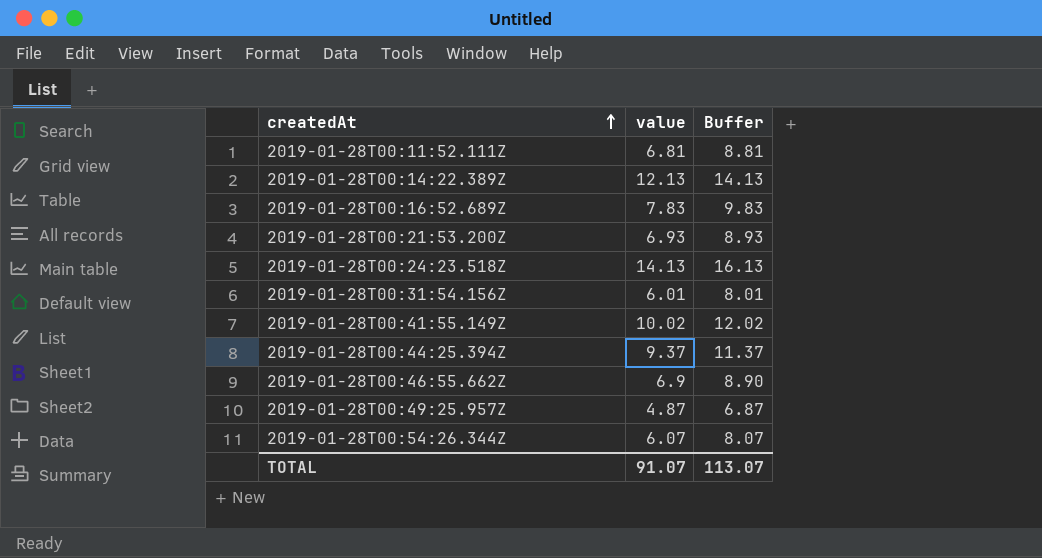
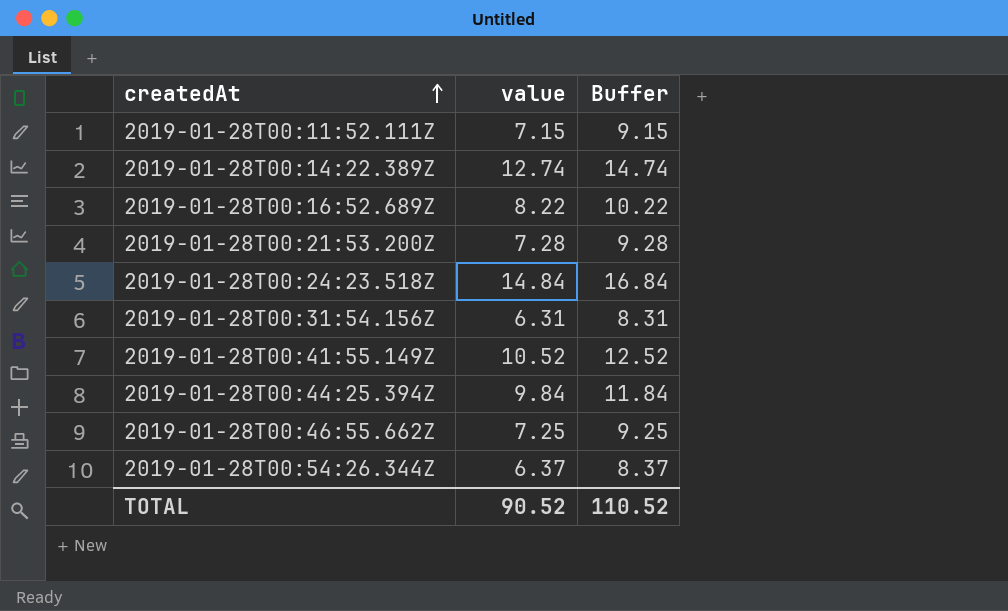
row 2019-01-28T00:49:25.957Z: 4.87 | 6.87 -> none
2019-01-28T00:11:52.111Z | value: 6.81 -> 7.15
2019-01-28T00:11:52.111Z | Buffer: 8.81 -> 9.15
2019-01-28T00:14:22.389Z | value: 12.13 -> 12.74
2019-01-28T00:14:22.389Z | Buffer: 14.13 -> 14.74
2019-01-28T00:16:52.689Z | value: 7.83 -> 8.22
2019-01-28T00:16:52.689Z | Buffer: 9.83 -> 10.22
2019-01-28T00:21:53.200Z | value: 6.93 -> 7.28
2019-01-28T00:21:53.200Z | Buffer: 8.93 -> 9.28
2019-01-28T00:24:23.518Z | value: 14.13 -> 14.84
2019-01-28T00:24:23.518Z | Buffer: 16.13 -> 16.84
2019-01-28T00:31:54.156Z | value: 6.01 -> 6.31
2019-01-28T00:31:54.156Z | Buffer: 8.01 -> 8.31
2019-01-28T00:41:55.149Z | value: 10.02 -> 10.52
2019-01-28T00:41:55.149Z | Buffer: 12.02 -> 12.52
2019-01-28T00:44:25.394Z | value: 9.37 -> 9.84
2019-01-28T00:44:25.394Z | Buffer: 11.37 -> 11.84
2019-01-28T00:46:55.662Z | value: 6.9 -> 7.25
2019-01-28T00:46:55.662Z | Buffer: 8.90 -> 9.25
2019-01-28T00:54:26.344Z | value: 6.07 -> 6.37
2019-01-28T00:54:26.344Z | Buffer: 8.07 -> 8.37
TOTAL | value: 91.07 -> 90.52
TOTAL | Buffer: 113.07 -> 110.52

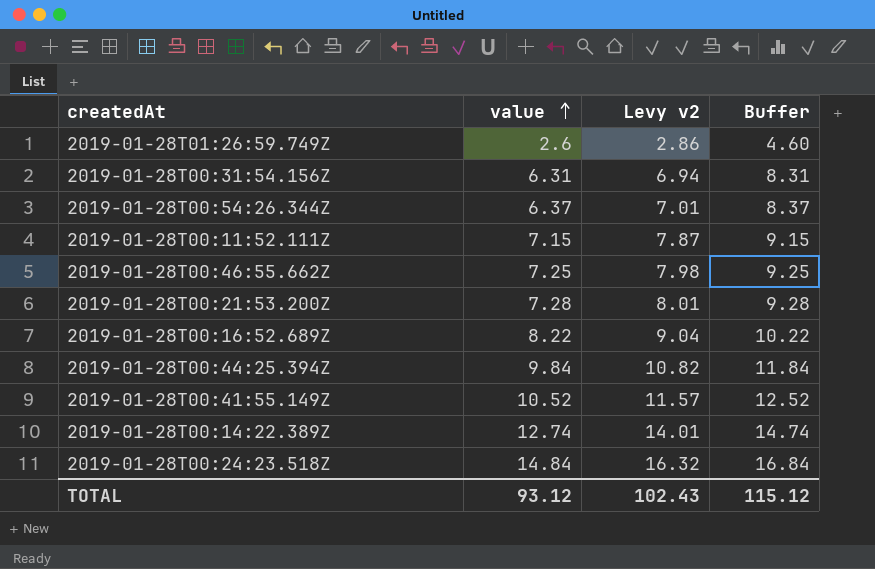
row order: createdAt ascending -> value ascending
column Levy v2 | formula: none -> [value] * 1.1
row 2019-01-28T01:26:59.749Z: none -> 2.6 | 2.86 | 4.60
TOTAL | value: 90.52 -> 93.12
TOTAL | Buffer: 110.52 -> 115.12

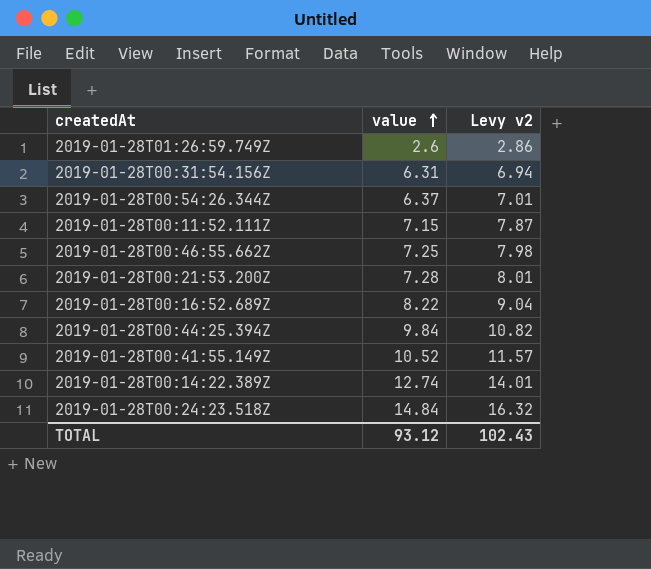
column Buffer | formula: [value] + 2 -> none

